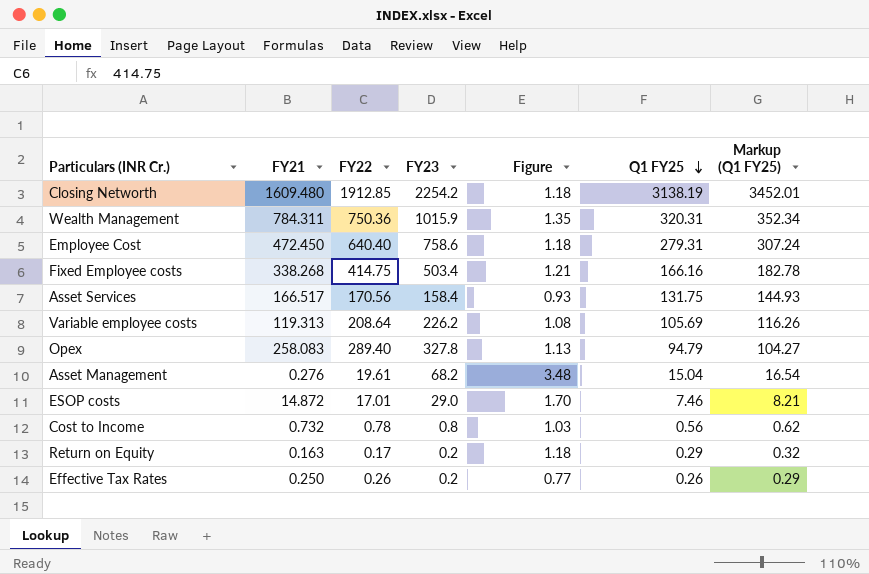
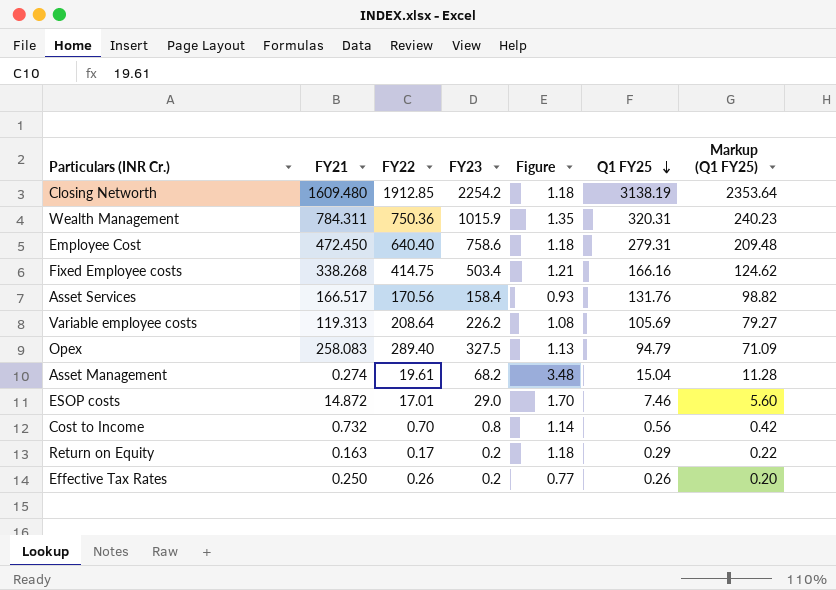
column Markup (Q1 FY25) | formula: [Q1 FY25] * 1.1 -> [Q1 FY25] * 0.75
Asset Services | Q1 FY25: 131.75 -> 131.76
Opex | FY23: 327.8 -> 327.5
Asset Management | FY21: 0.276 -> 0.274
Cost to Income | FY22: 0.78 -> 0.70
Cost to Income | Figure: 1.03 -> 1.14

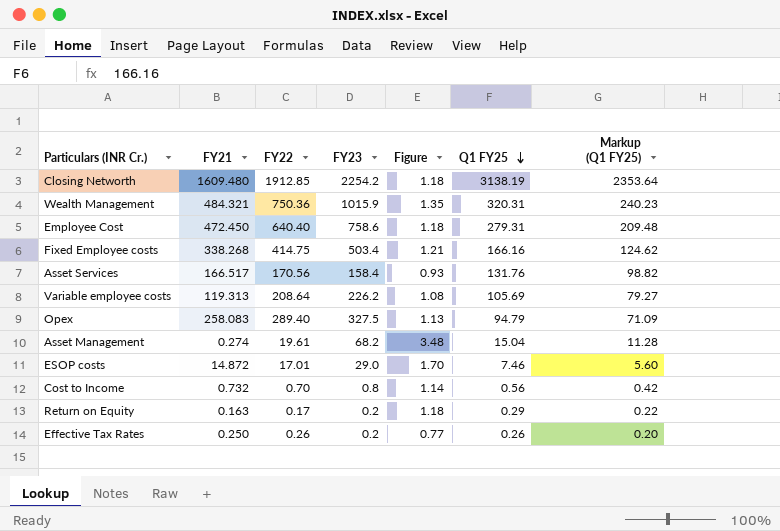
Wealth Management | FY21: 784.311 -> 484.321

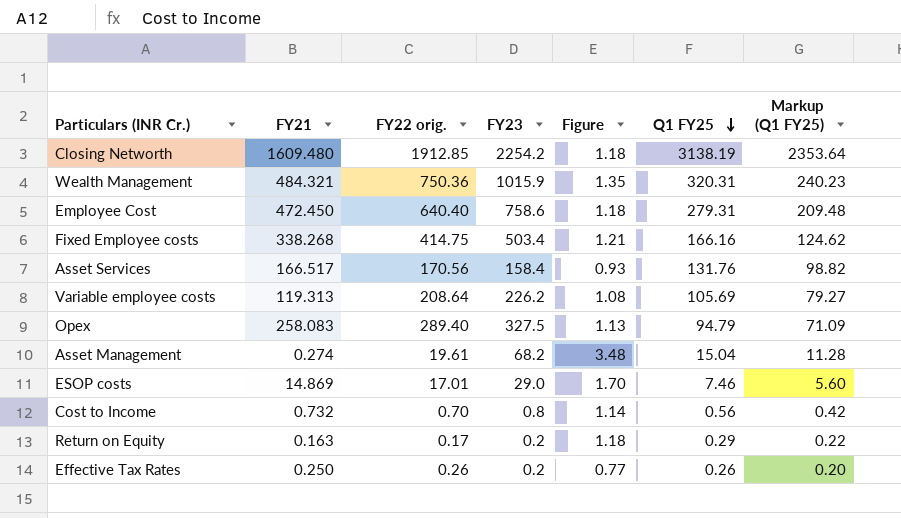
column name: FY22 -> FY22 orig.
ESOP costs | FY21: 14.872 -> 14.869

